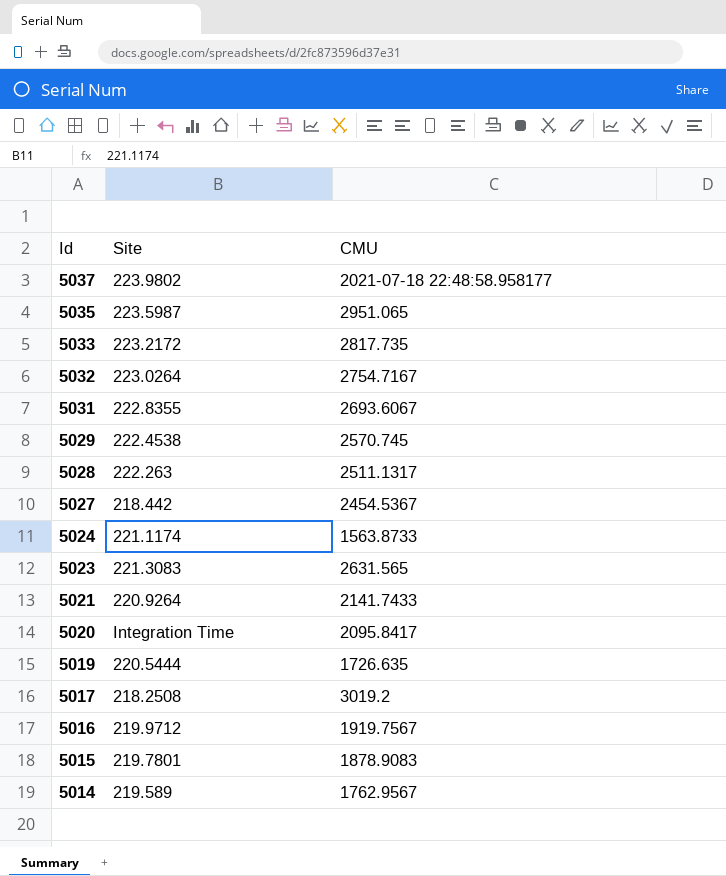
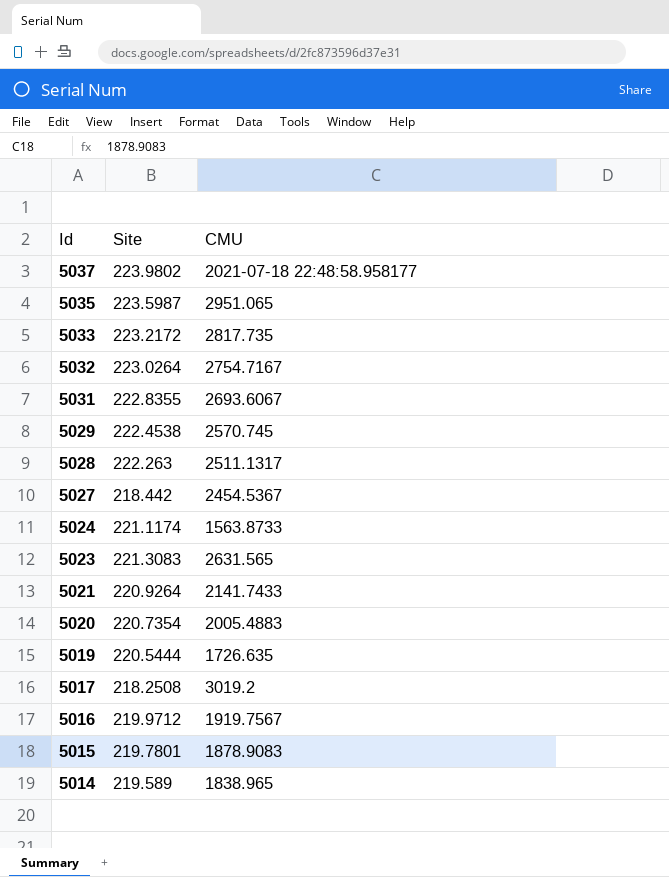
5020 | Site: Integration Time -> 220.7354
5020 | CMU: 2095.8417 -> 2005.4883
5014 | CMU: 1762.9567 -> 1838.965

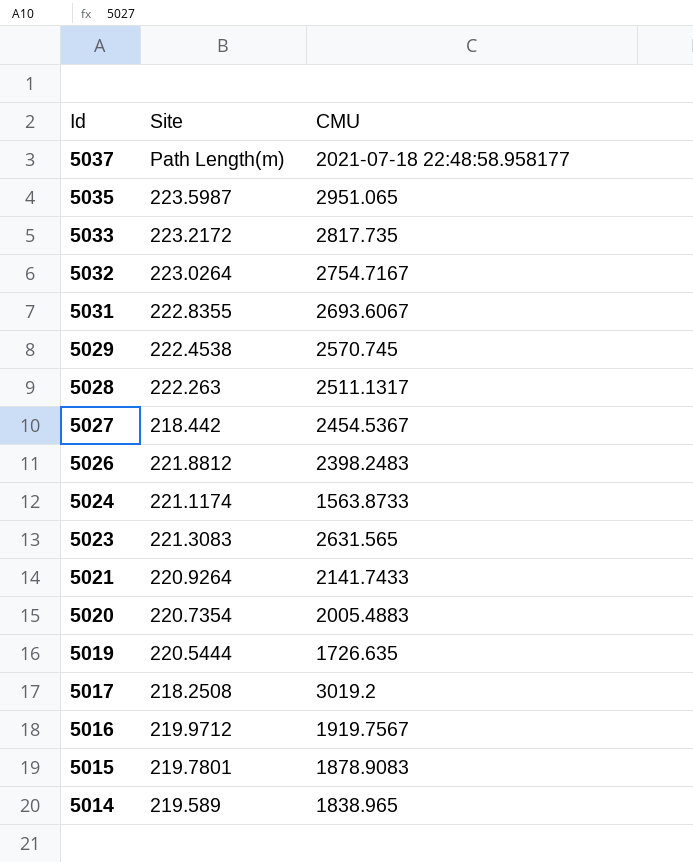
5037 | Site: 223.9802 -> Path Length(m)
row 5026: none -> 221.8812 | 2398.2483

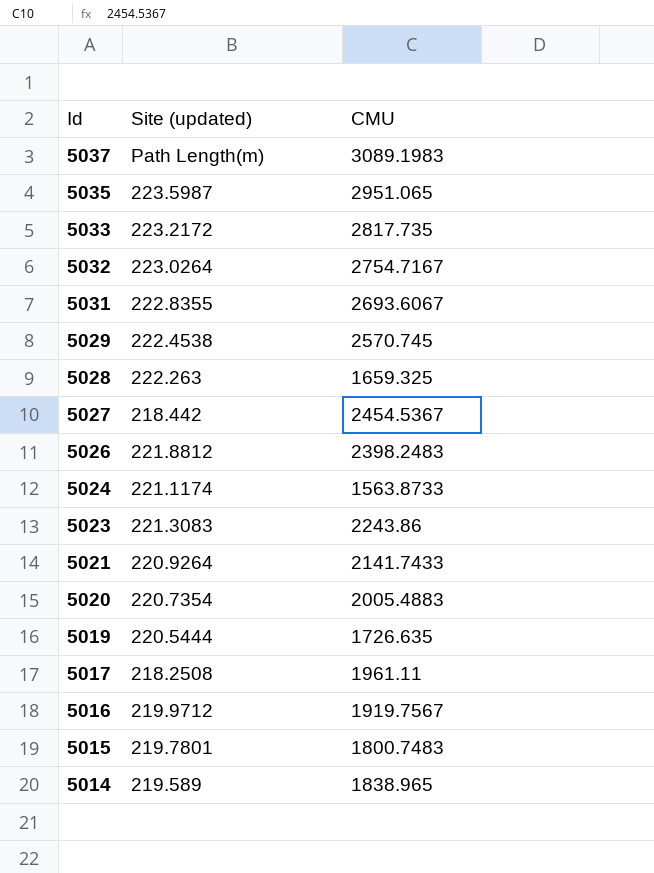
column name: Site -> Site (updated)
5037 | CMU: 2021-07-18 22:48:58.958177 -> 3089.1983
5028 | CMU: 2511.1317 -> 1659.325
5023 | CMU: 2631.565 -> 2243.86
5017 | CMU: 3019.2 -> 1961.11
5015 | CMU: 1878.9083 -> 1800.7483

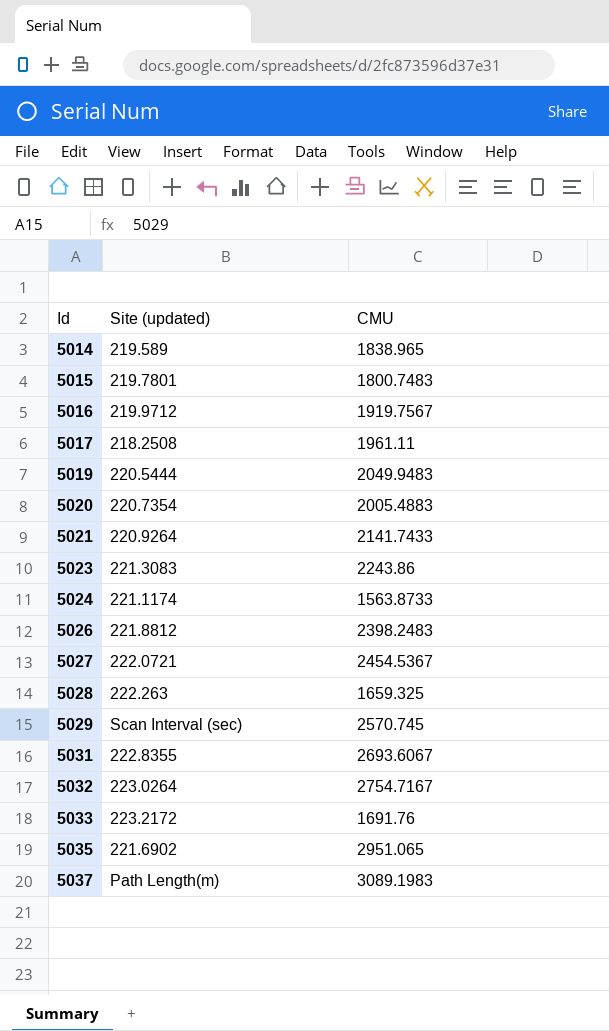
row order: Id descending -> Id ascending
5019 | CMU: 1726.635 -> 2049.9483
5027 | Site (updated): 218.442 -> 222.0721
5029 | Site (updated): 222.4538 -> Scan Interval (sec)
5033 | CMU: 2817.735 -> 1691.76
5035 | Site (updated): 223.5987 -> 221.6902

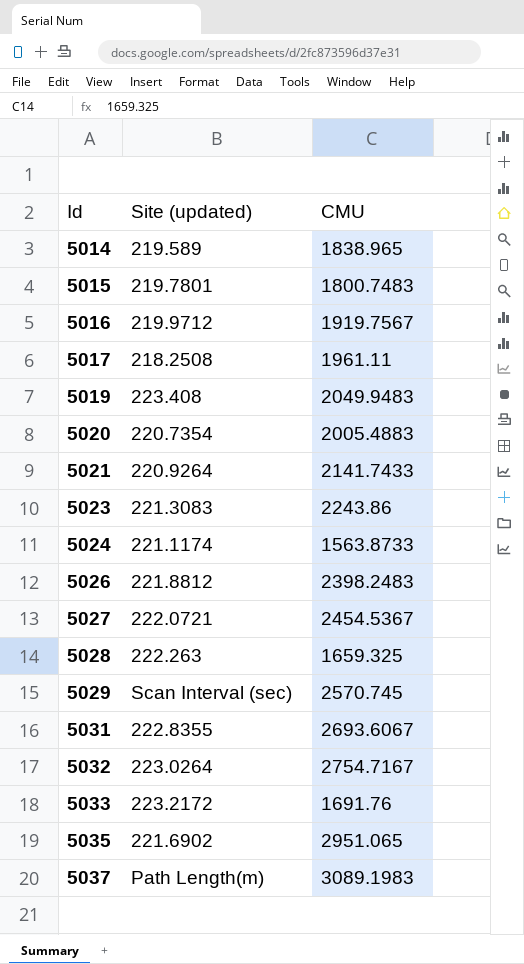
5019 | Site (updated): 220.5444 -> 223.408

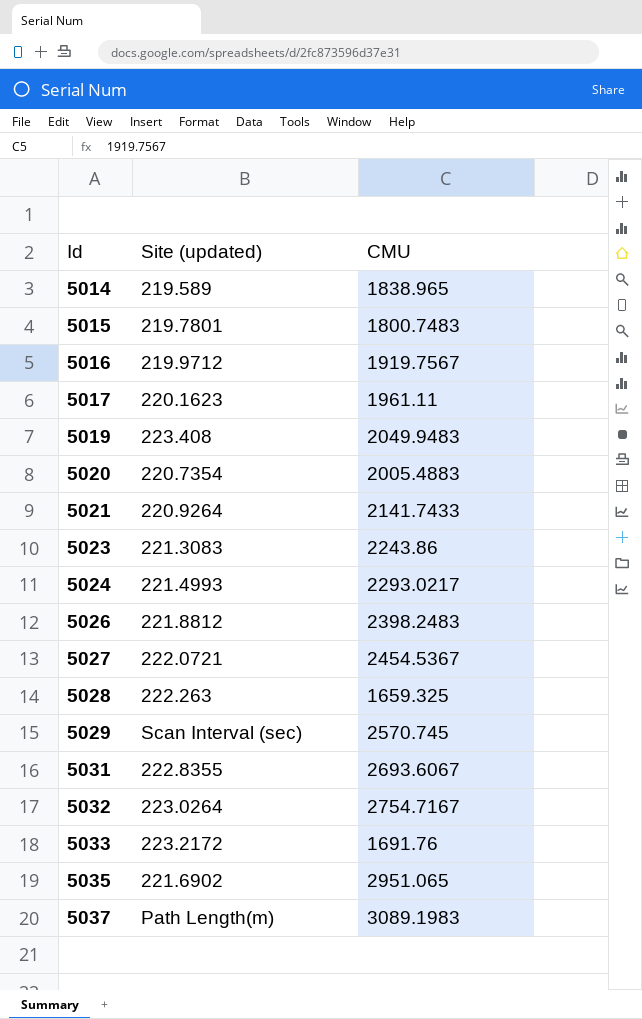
5017 | Site (updated): 218.2508 -> 220.1623
5024 | Site (updated): 221.1174 -> 221.4993
5024 | CMU: 1563.8733 -> 2293.0217

